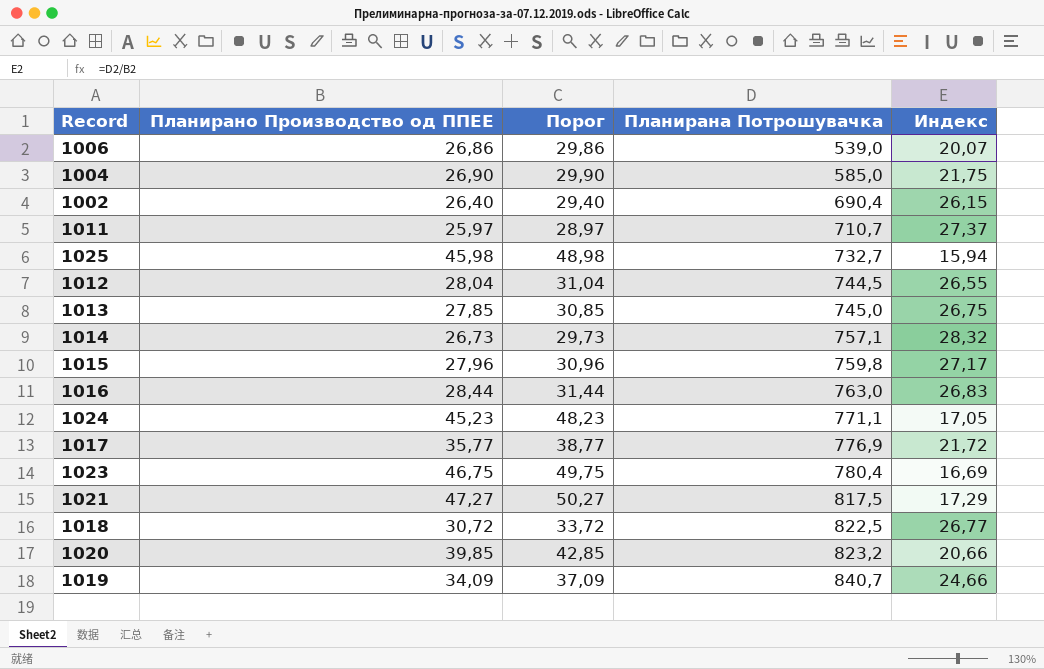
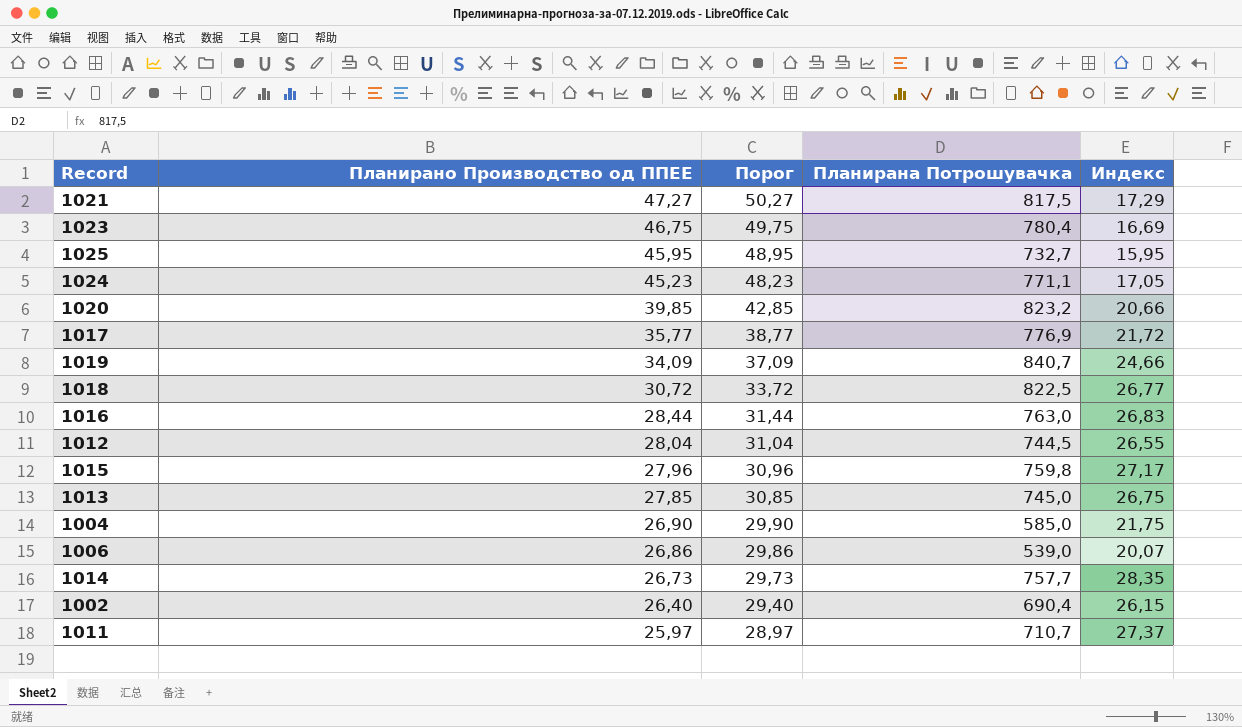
row order: Планирана Потрошувачка ascending -> Планирано Производство од ППЕЕ descending
1025 | Планирано Производство од ППЕЕ: 45,98 -> 45,95
1025 | Порог: 48,98 -> 48,95
1025 | Индекс: 15,94 -> 15,95
1014 | Планирана Потрошувачка: 757,1 -> 757,7
1014 | Индекс: 28,32 -> 28,35

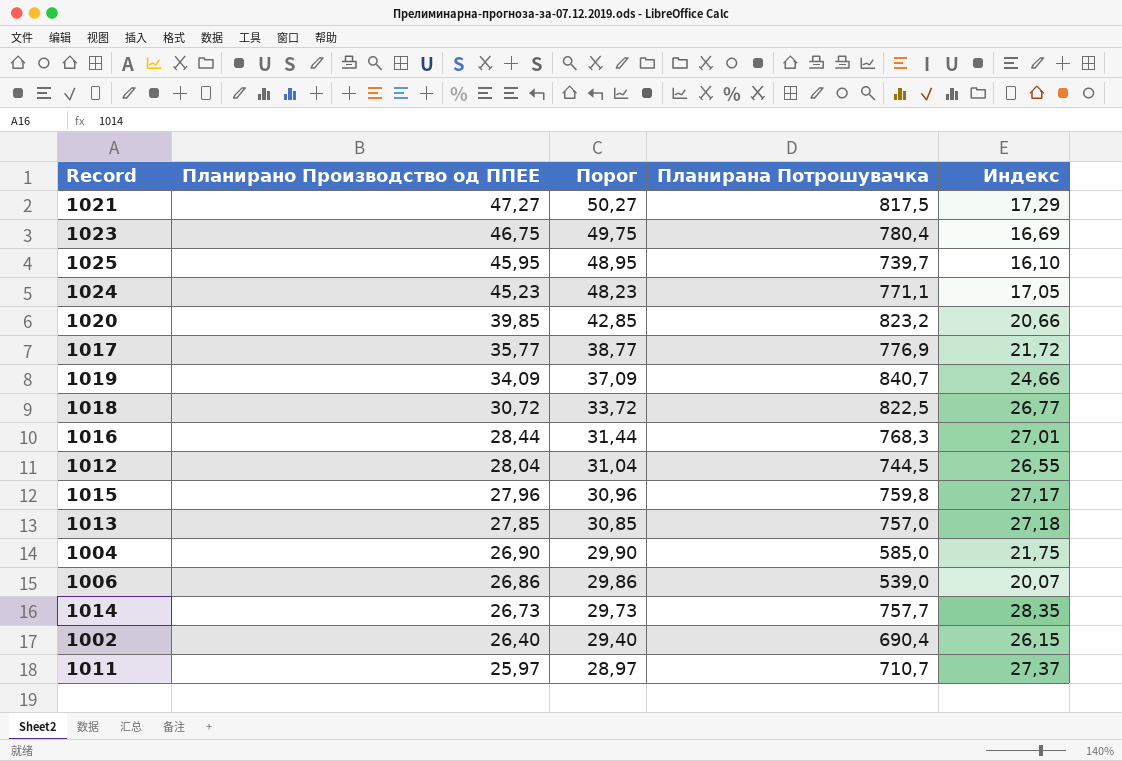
1025 | Планирана Потрошувачка: 732,7 -> 739,7
1025 | Индекс: 15,95 -> 16,10
1016 | Планирана Потрошувачка: 763,0 -> 768,3
1016 | Индекс: 26,83 -> 27,01
1013 | Планирана Потрошувачка: 745,0 -> 757,0
1013 | Индекс: 26,75 -> 27,18

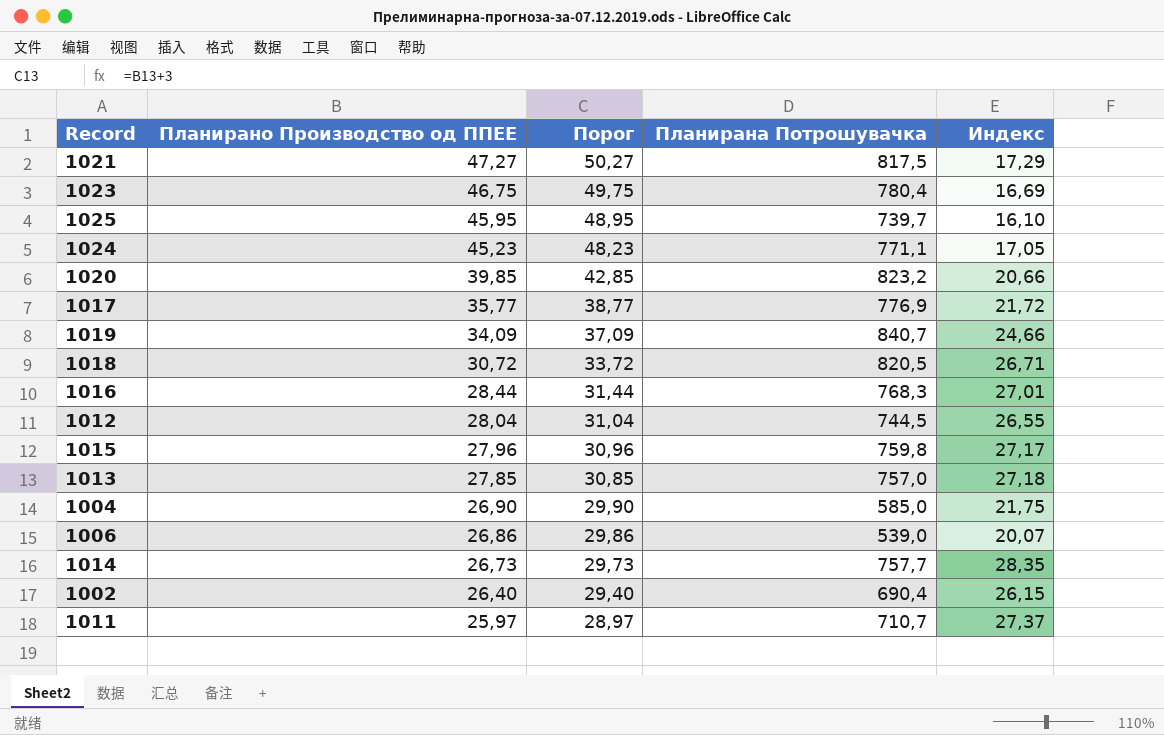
1018 | Планирана Потрошувачка: 822,5 -> 820,5
1018 | Индекс: 26,77 -> 26,71

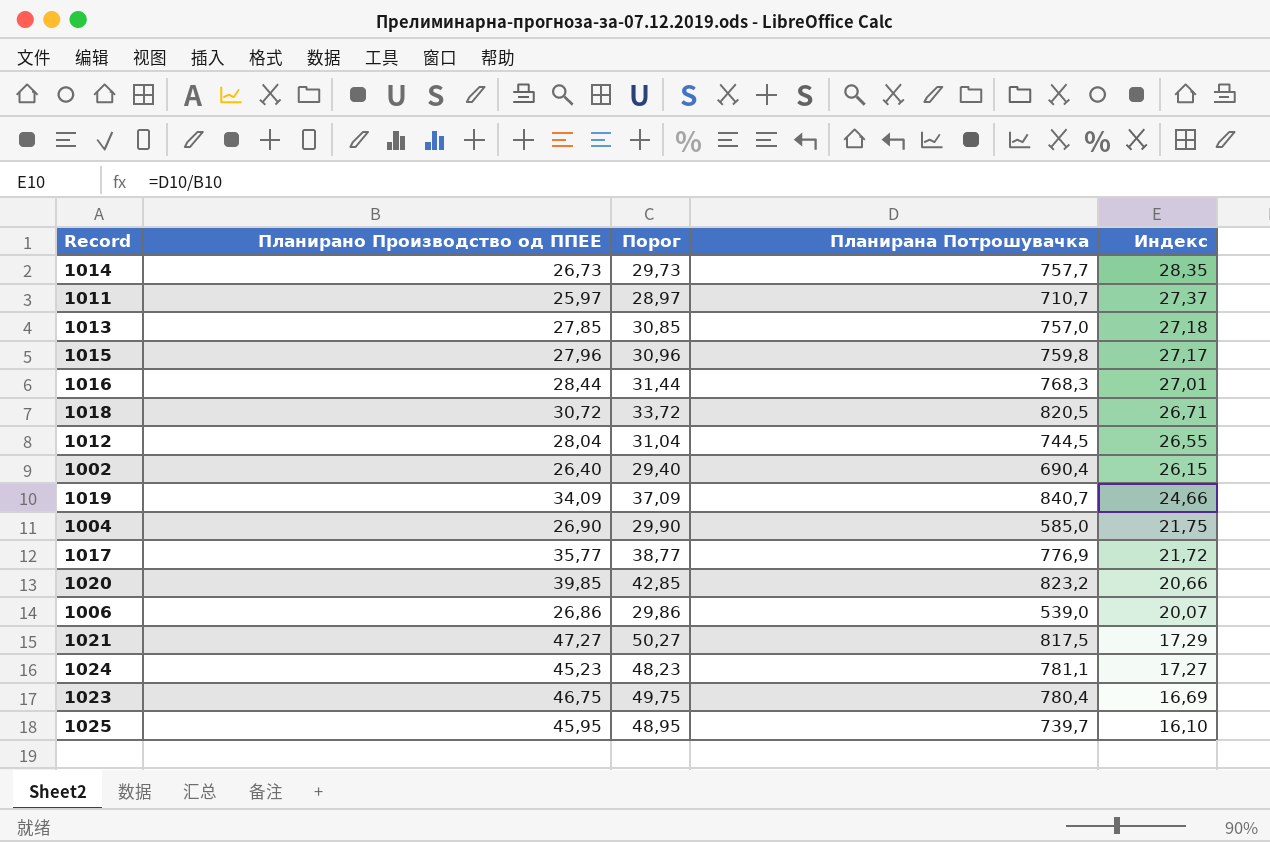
row order: Планирано Производство од ППЕЕ descending -> Индекс descending
1024 | Планирана Потрошувачка: 771,1 -> 781,1
1024 | Индекс: 17,05 -> 17,27

